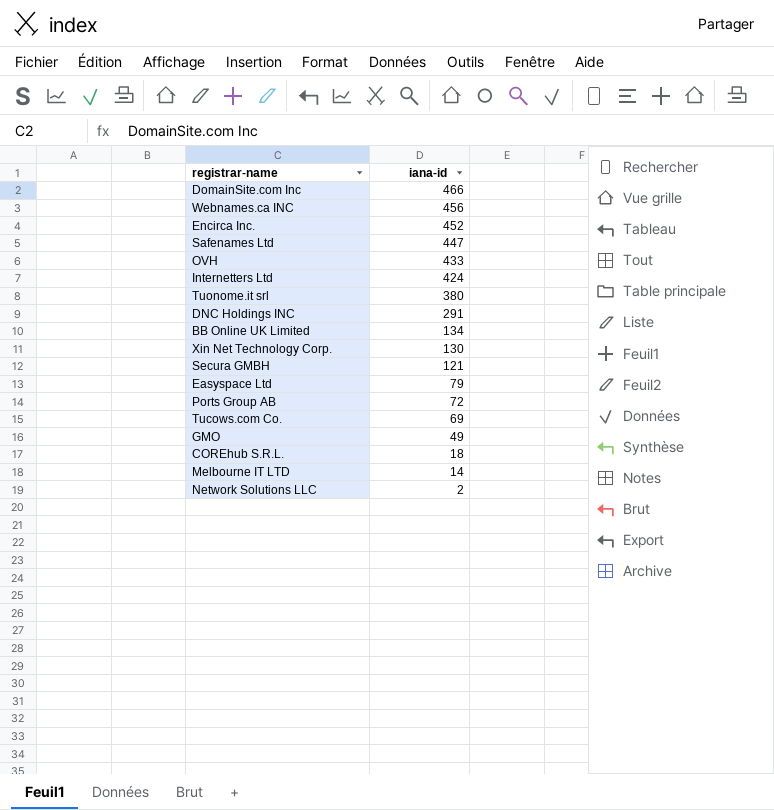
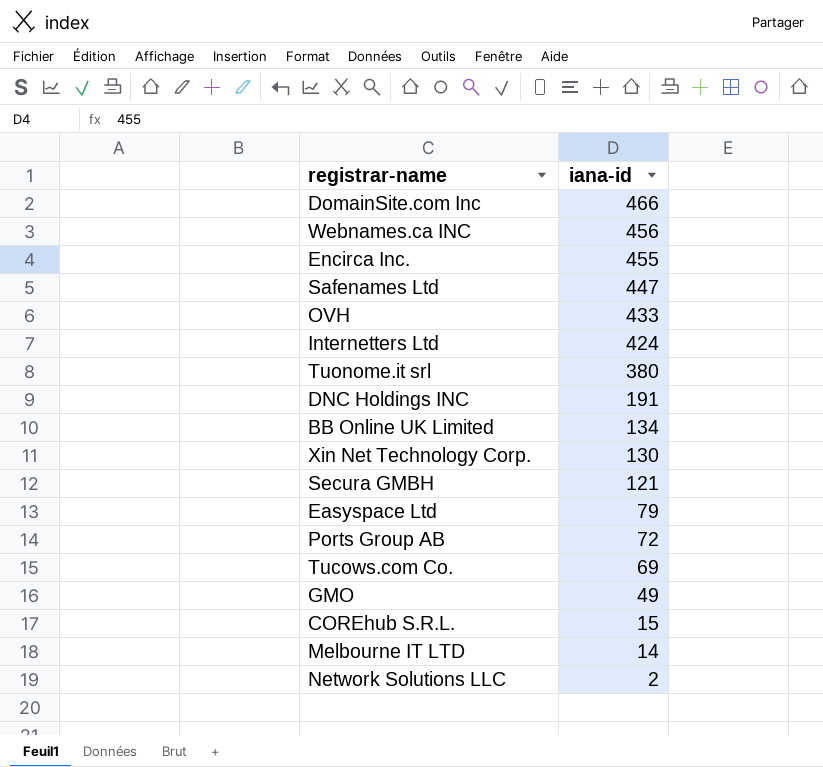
Encirca Inc. | iana-id: 452 -> 455
DNC Holdings INC | iana-id: 291 -> 191
COREhub S.R.L. | iana-id: 18 -> 15

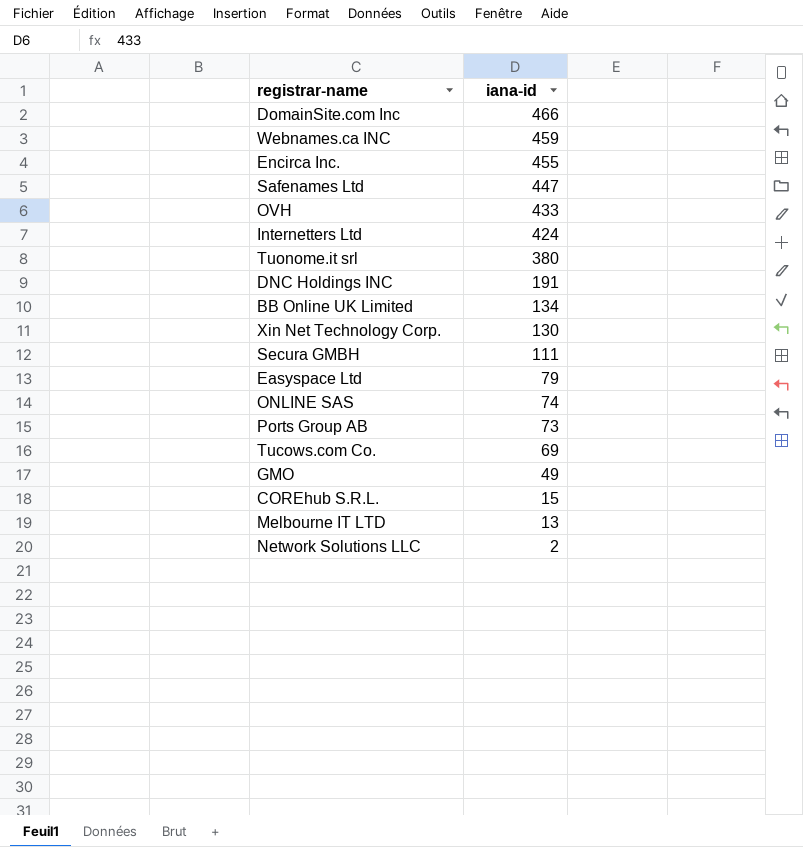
Webnames.ca INC | iana-id: 456 -> 459
Secura GMBH | iana-id: 121 -> 111
row ONLINE SAS: none -> 74
Ports Group AB | iana-id: 72 -> 73
Melbourne IT LTD | iana-id: 14 -> 13

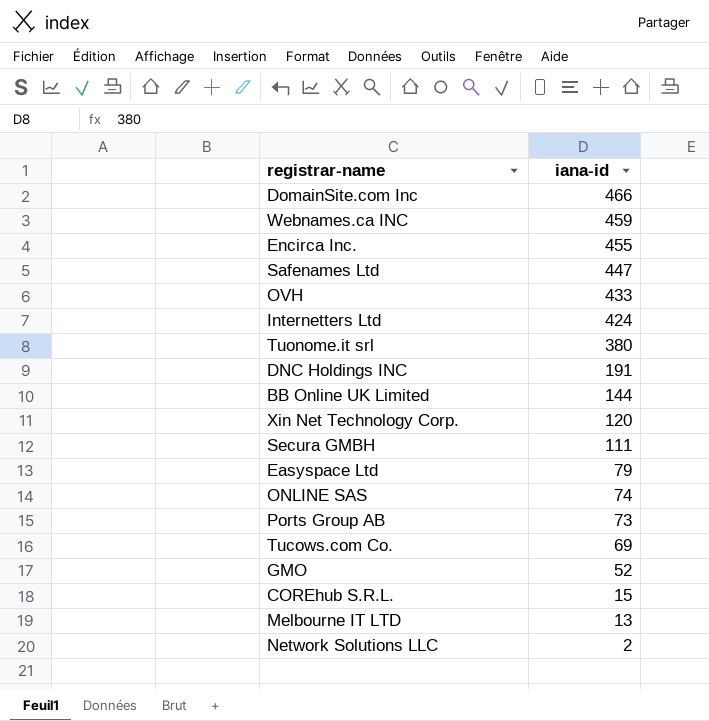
BB Online UK Limited | iana-id: 134 -> 144
Xin Net Technology Corp. | iana-id: 130 -> 120
GMO | iana-id: 49 -> 52

